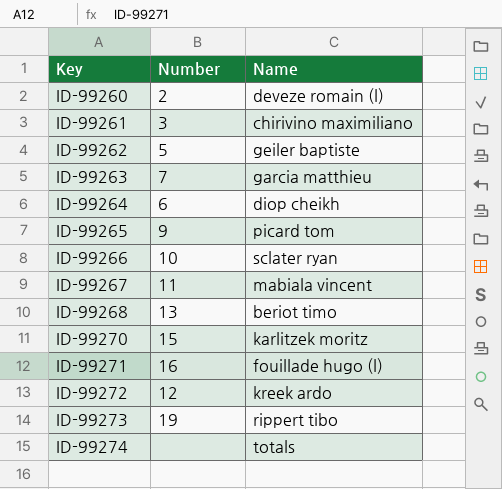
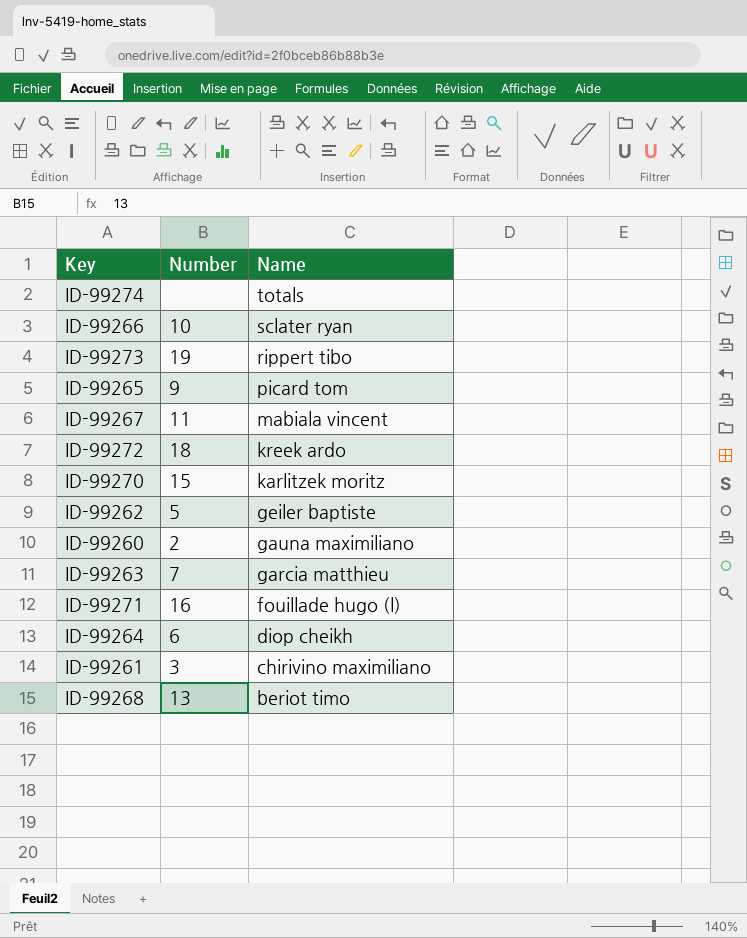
row order: Key ascending -> Name descending
ID-99272 | Number: 12 -> 18
ID-99260 | Name: deveze romain (l) -> gauna maximiliano

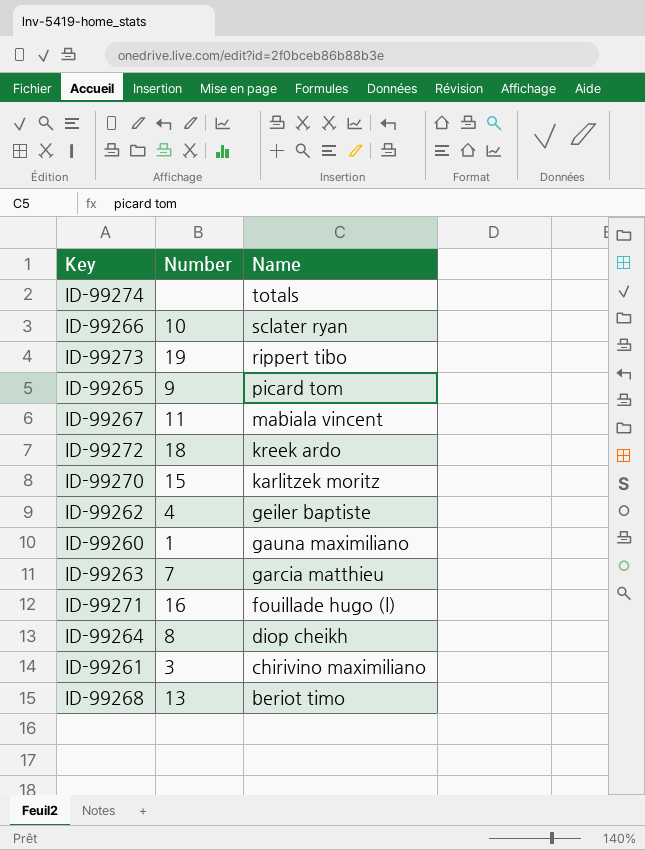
ID-99262 | Number: 5 -> 4
ID-99260 | Number: 2 -> 1
ID-99264 | Number: 6 -> 8

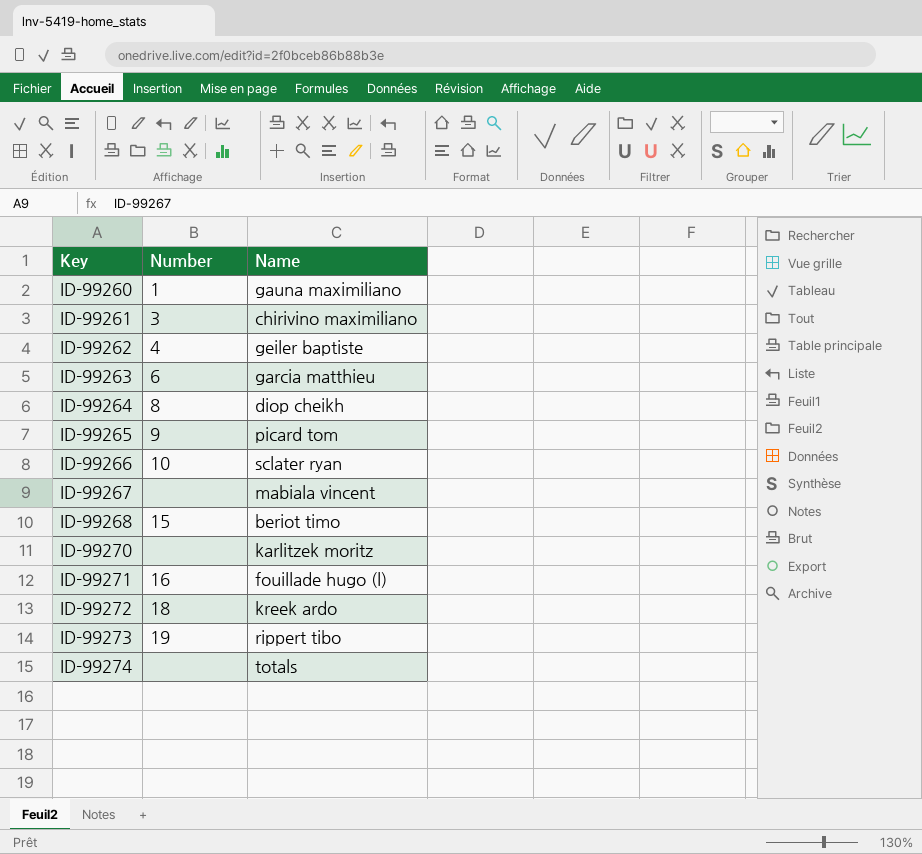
row order: Name descending -> Key ascending
ID-99263 | Number: 7 -> 6
ID-99267 | Number: 11 -> none
ID-99268 | Number: 13 -> 15
ID-99270 | Number: 15 -> none

